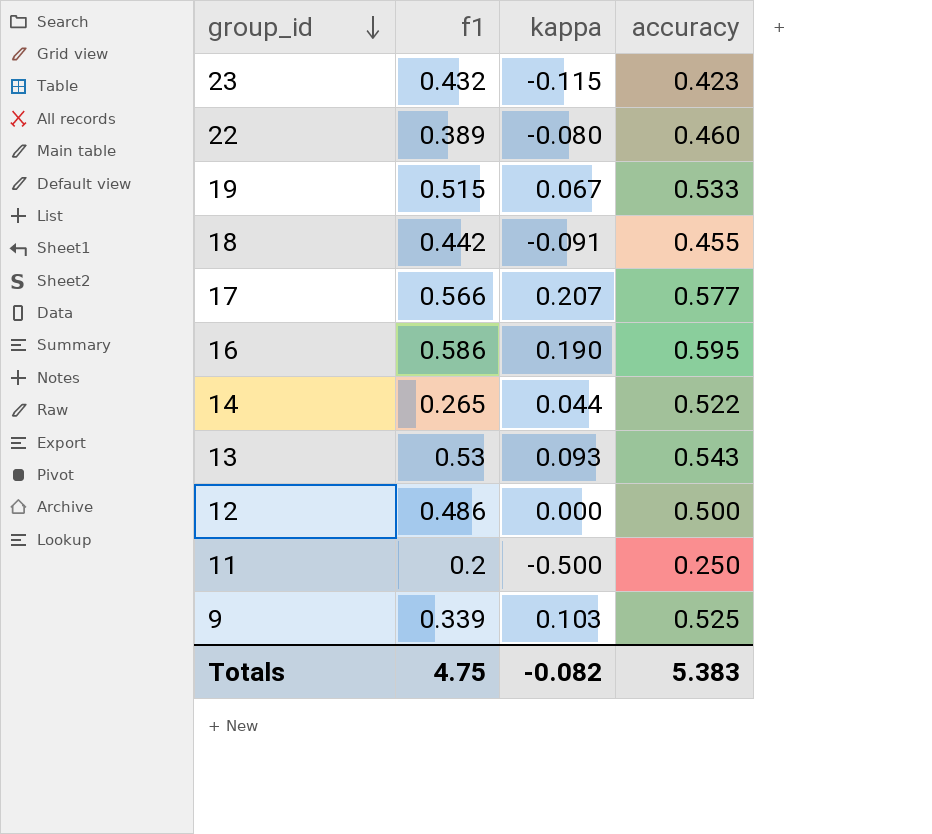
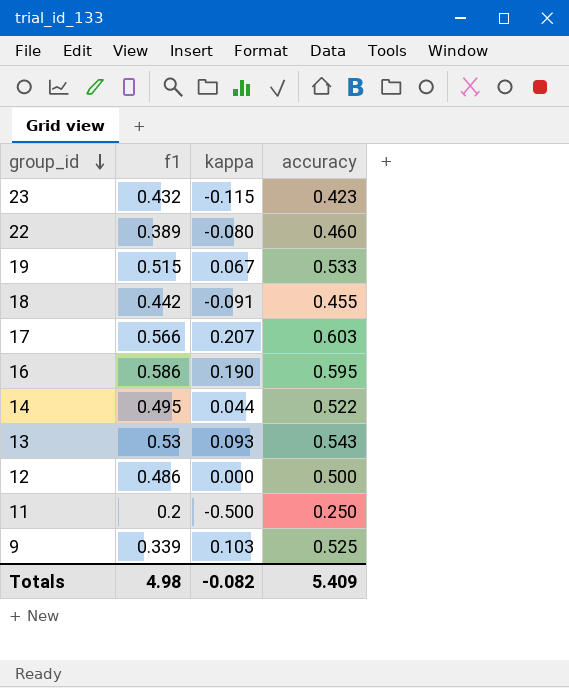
17 | accuracy: 0.577 -> 0.603
14 | f1: 0.265 -> 0.495
Totals | f1: 4.75 -> 4.98
Totals | accuracy: 5.383 -> 5.409

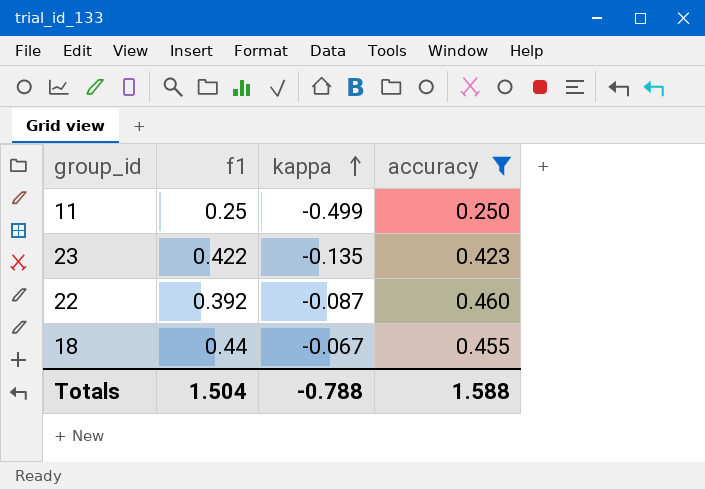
filter: none -> accuracy <= 0.460
row order: group_id descending -> kappa ascending
11 | f1: 0.2 -> 0.25
11 | kappa: -0.500 -> -0.499
23 | f1: 0.432 -> 0.422
23 | kappa: -0.115 -> -0.135
22 | f1: 0.389 -> 0.392
22 | kappa: -0.080 -> -0.087
18 | f1: 0.442 -> 0.44
18 | kappa: -0.091 -> -0.067
Totals | f1: 4.98 -> 1.504
Totals | kappa: -0.082 -> -0.788
Totals | accuracy: 5.409 -> 1.588

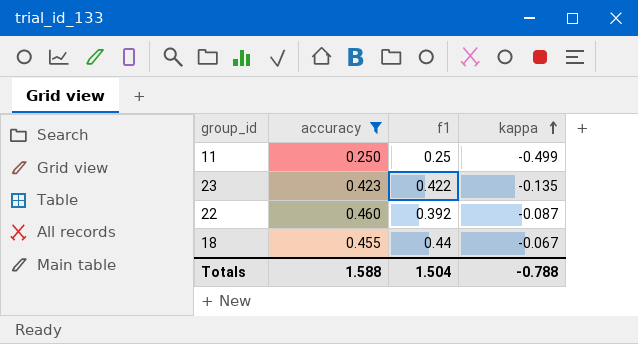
column accuracy | position: 4 -> 2

